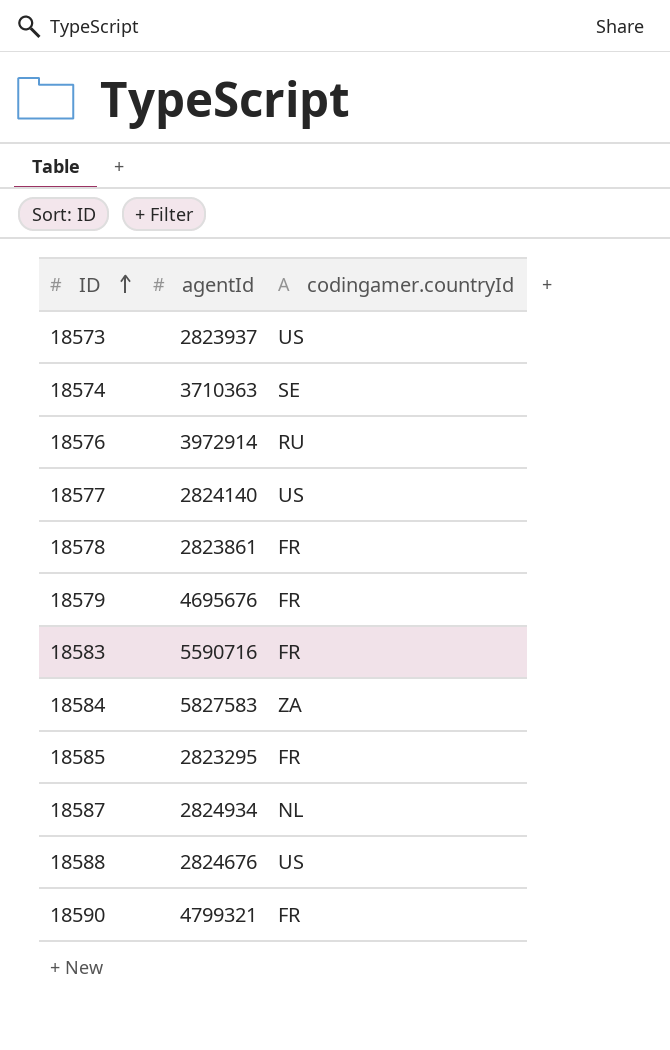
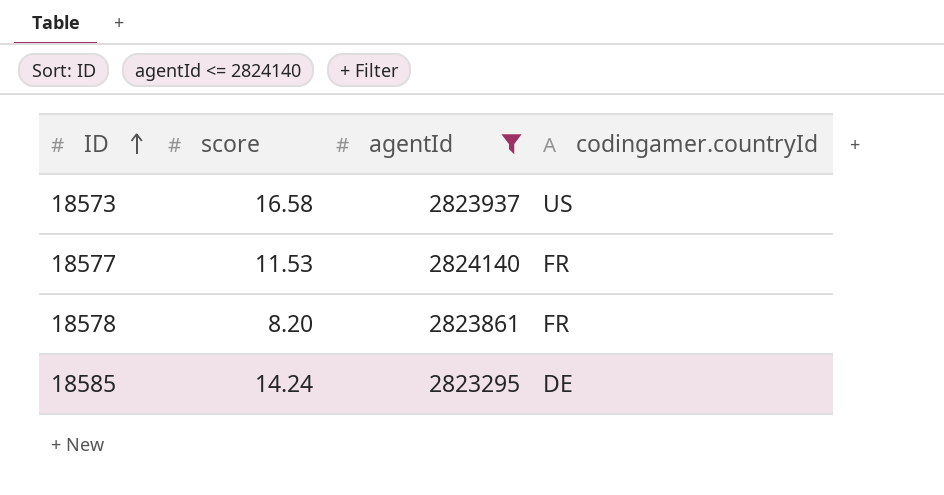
filter: none -> agentId <= 2824140
column score | position: none -> 2
18577 | codingamer.countryId: US -> FR
18585 | codingamer.countryId: FR -> DE

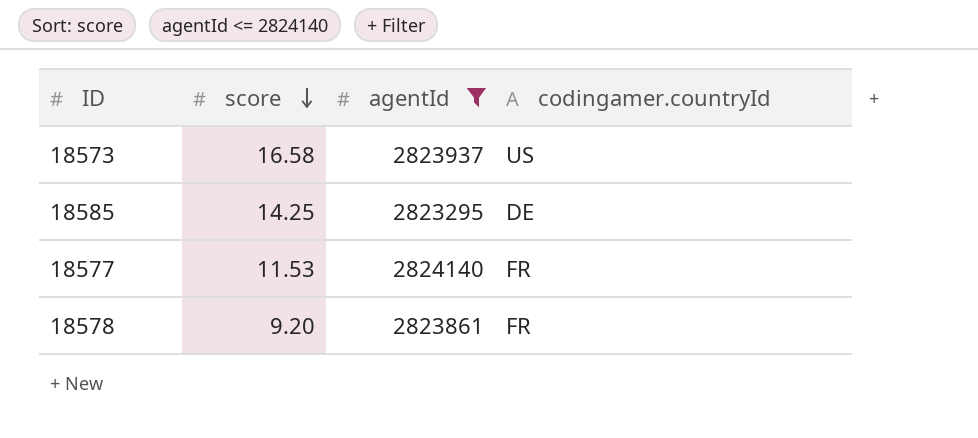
row order: ID ascending -> score descending
18585 | score: 14.24 -> 14.25
18578 | score: 8.20 -> 9.20

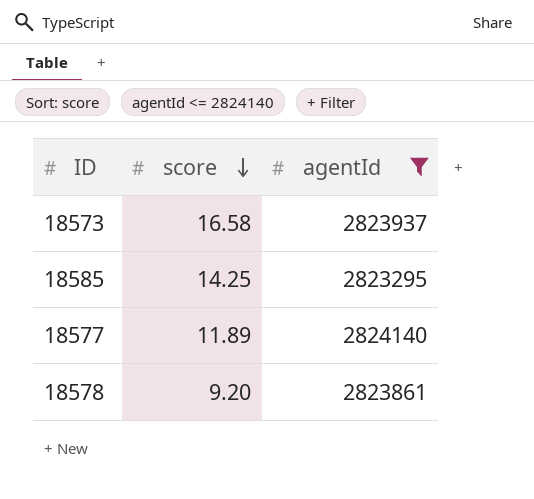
column codingamer.countryId | position: 4 -> none
18577 | score: 11.53 -> 11.89

